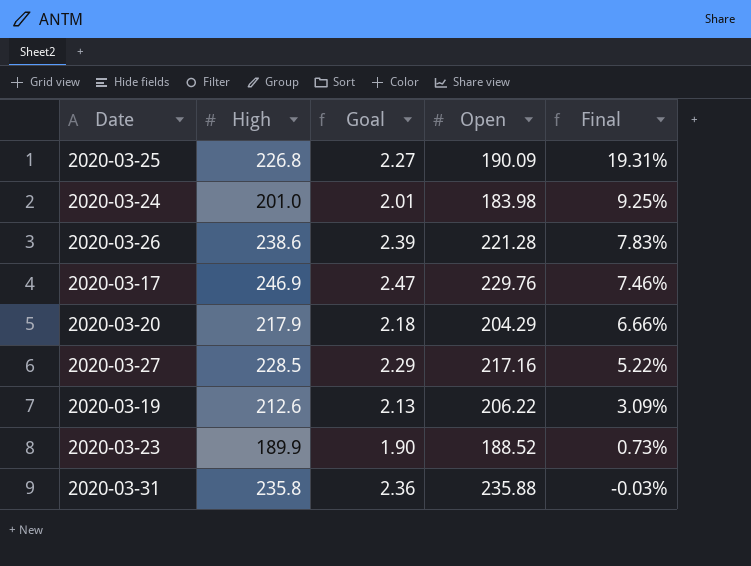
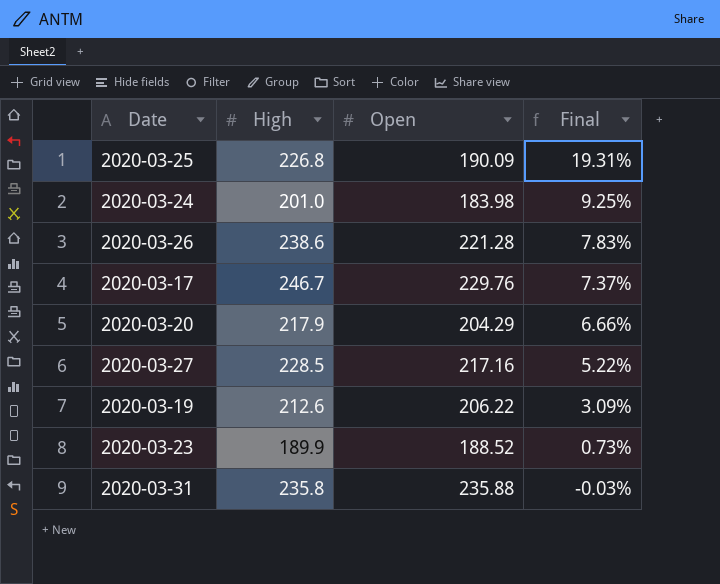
column Goal | formula: [High] * 0.01 -> none
2020-03-17 | High: 246.9 -> 246.7
2020-03-17 | Final: 7.46% -> 7.37%

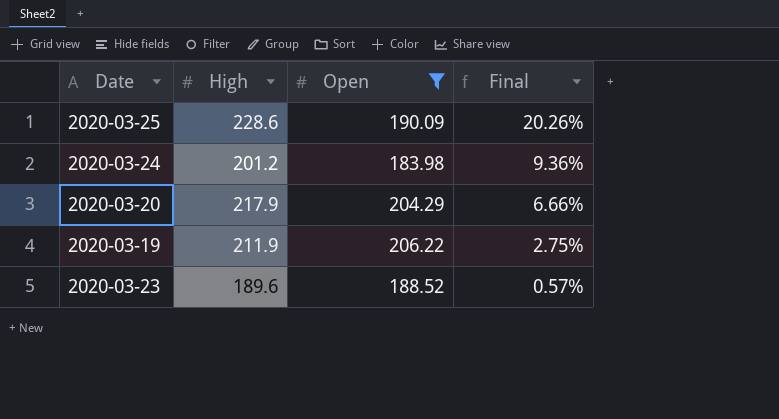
filter: none -> Open <= 206.22
2020-03-25 | High: 226.8 -> 228.6
2020-03-25 | Final: 19.31% -> 20.26%
2020-03-24 | High: 201.0 -> 201.2
2020-03-24 | Final: 9.25% -> 9.36%
2020-03-19 | High: 212.6 -> 211.9
2020-03-19 | Final: 3.09% -> 2.75%
2020-03-23 | High: 189.9 -> 189.6
2020-03-23 | Final: 0.73% -> 0.57%

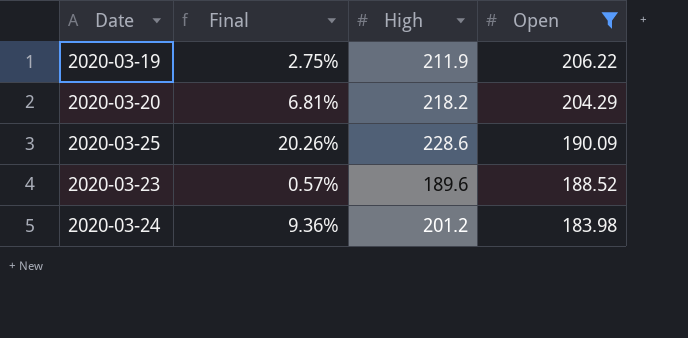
row order: Final descending -> Open descending
column Final | position: 4 -> 2
2020-03-20 | Final: 6.66% -> 6.81%
2020-03-20 | High: 217.9 -> 218.2

